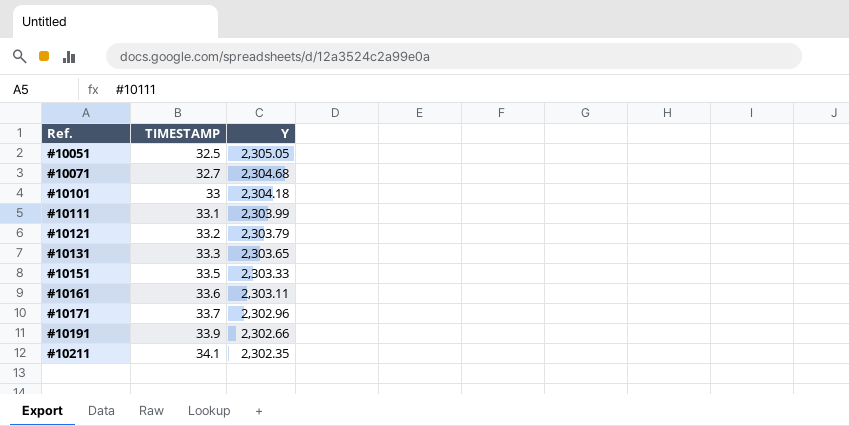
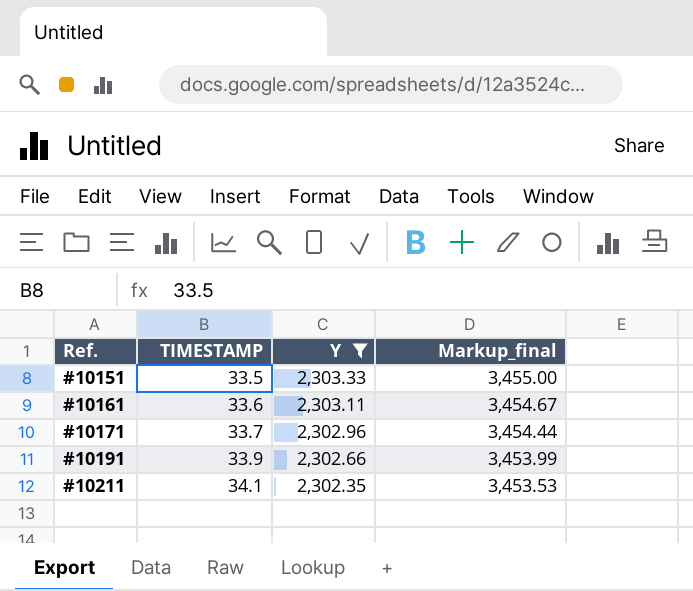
filter: none -> Y <= 2,303.33
column Markup_final | formula: none -> [Y] * 1.5

